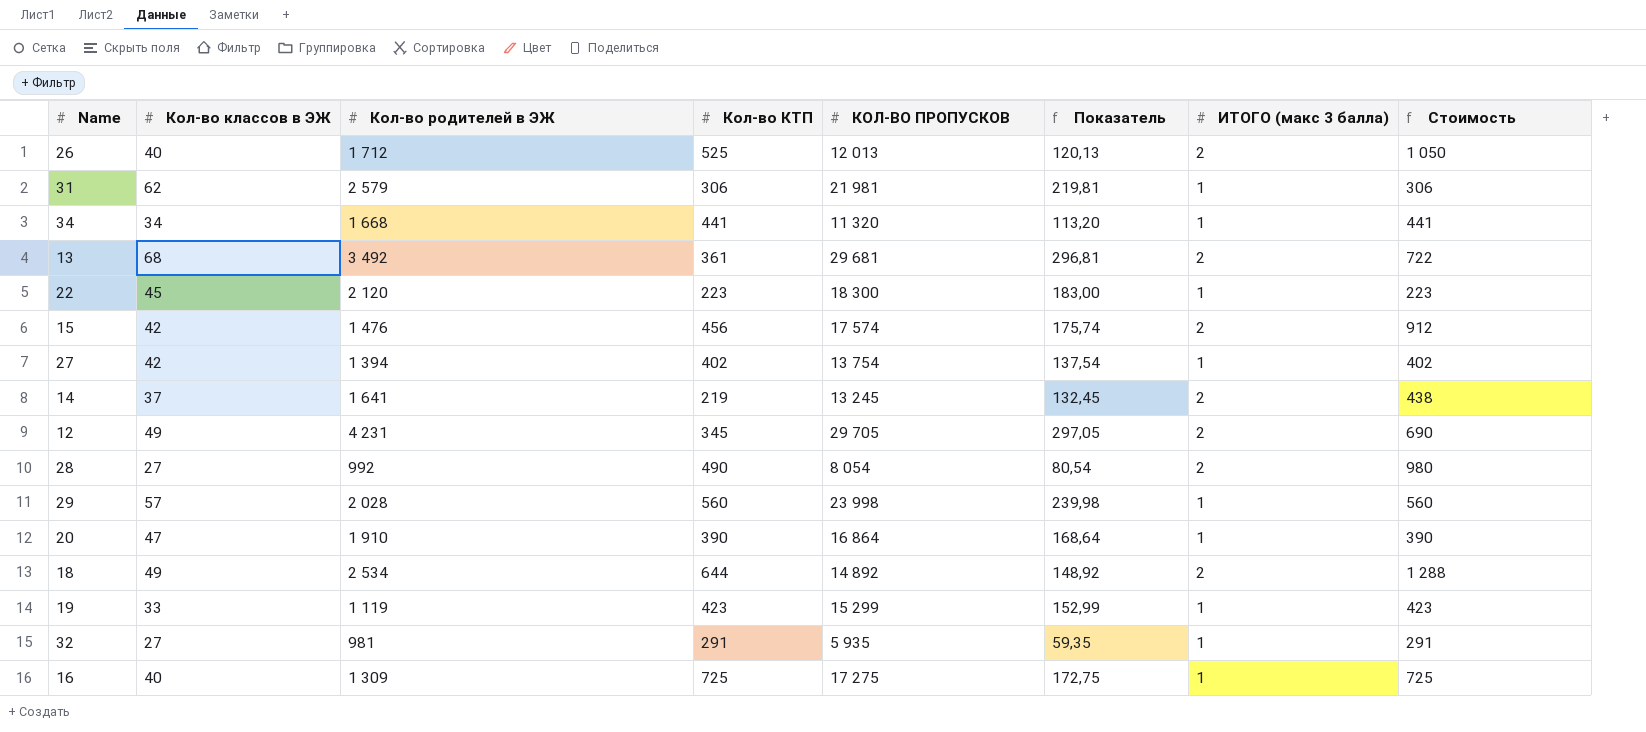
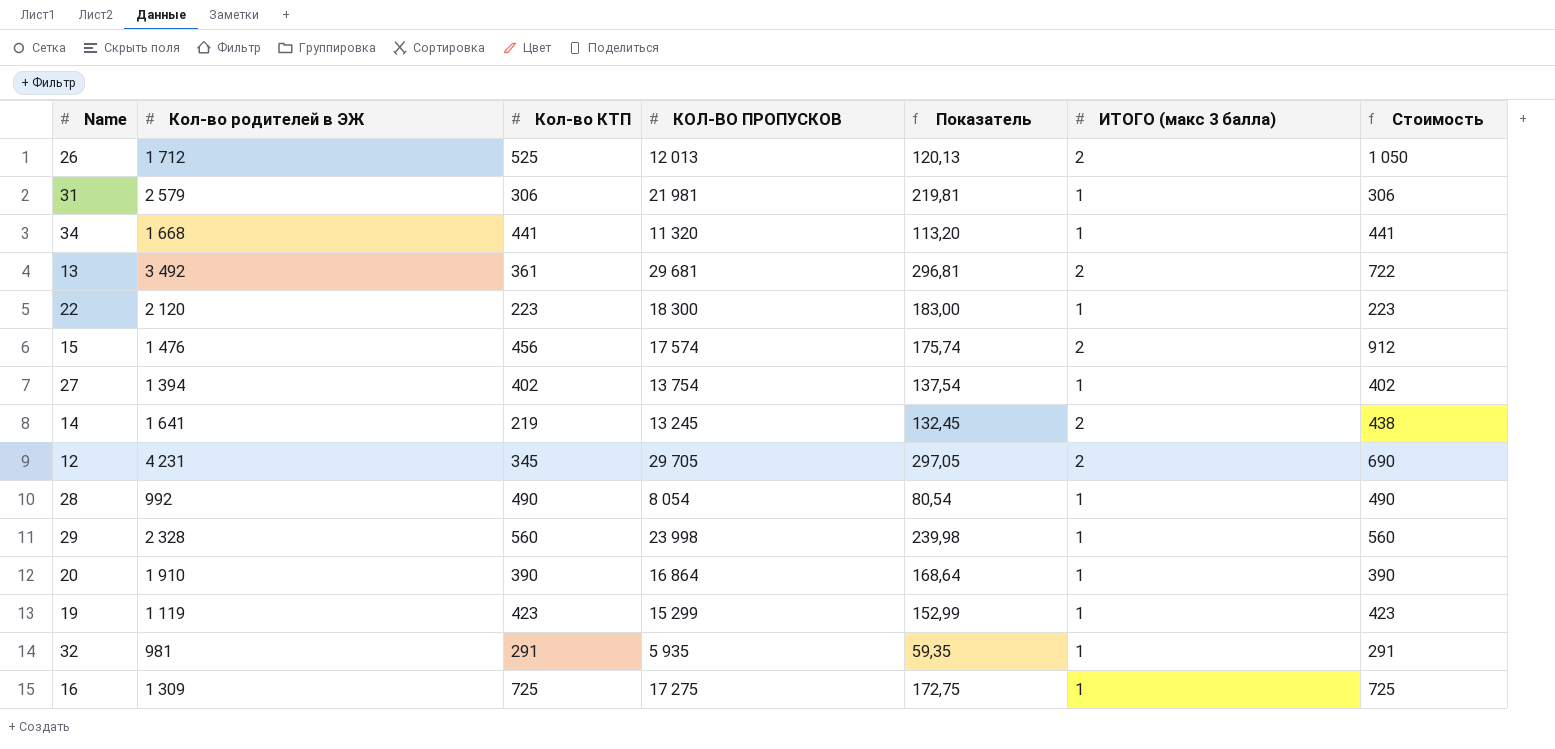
column Кол-во классов в ЭЖ | position: 2 -> none
row 18: 49 | 2 534 | 644 | 14 892 | 148,92 | 2 | 1 288 -> none
28 | ИТОГО (макс 3 балла): 2 -> 1
28 | Стоимость: 980 -> 490
29 | Кол-во родителей в ЭЖ: 2 028 -> 2 328

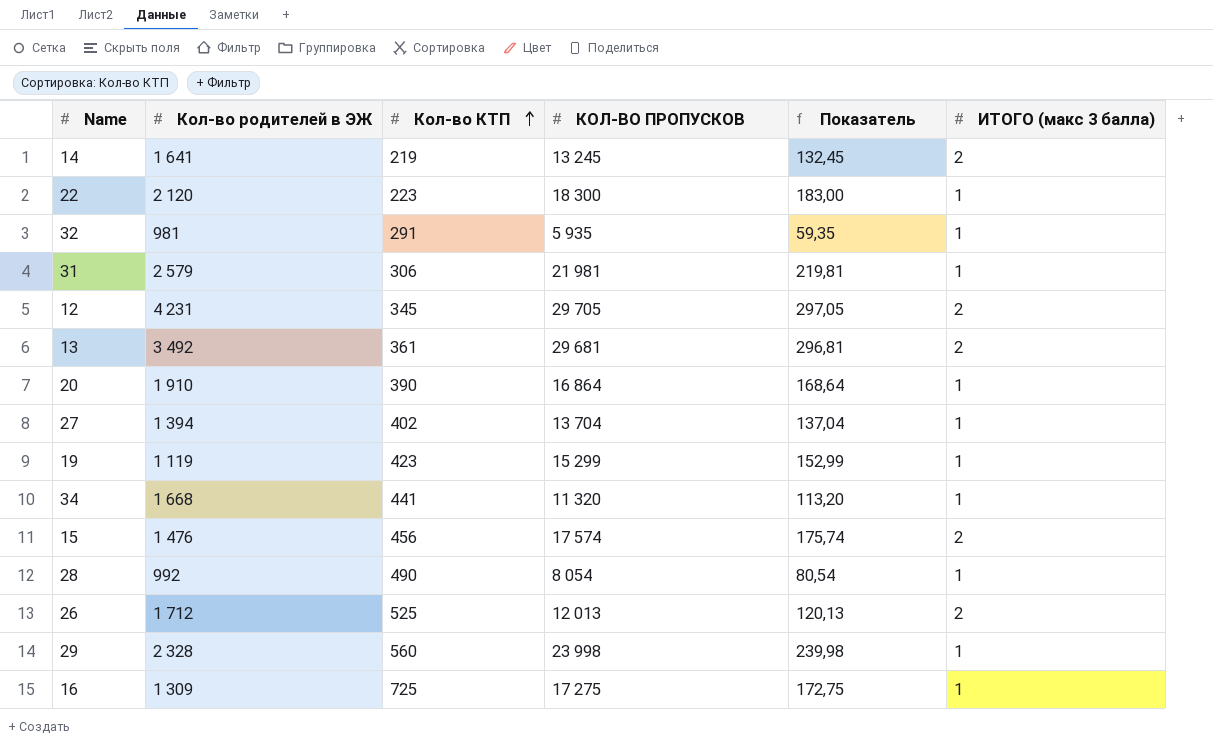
row order: none -> Кол-во КТП ascending
column Стоимость | formula: [Кол-во КТП] * [ИТОГО (макс 3 балла)] -> none
27 | КОЛ-ВО ПРОПУСКОВ: 13 754 -> 13 704
27 | Показатель: 137,54 -> 137,04

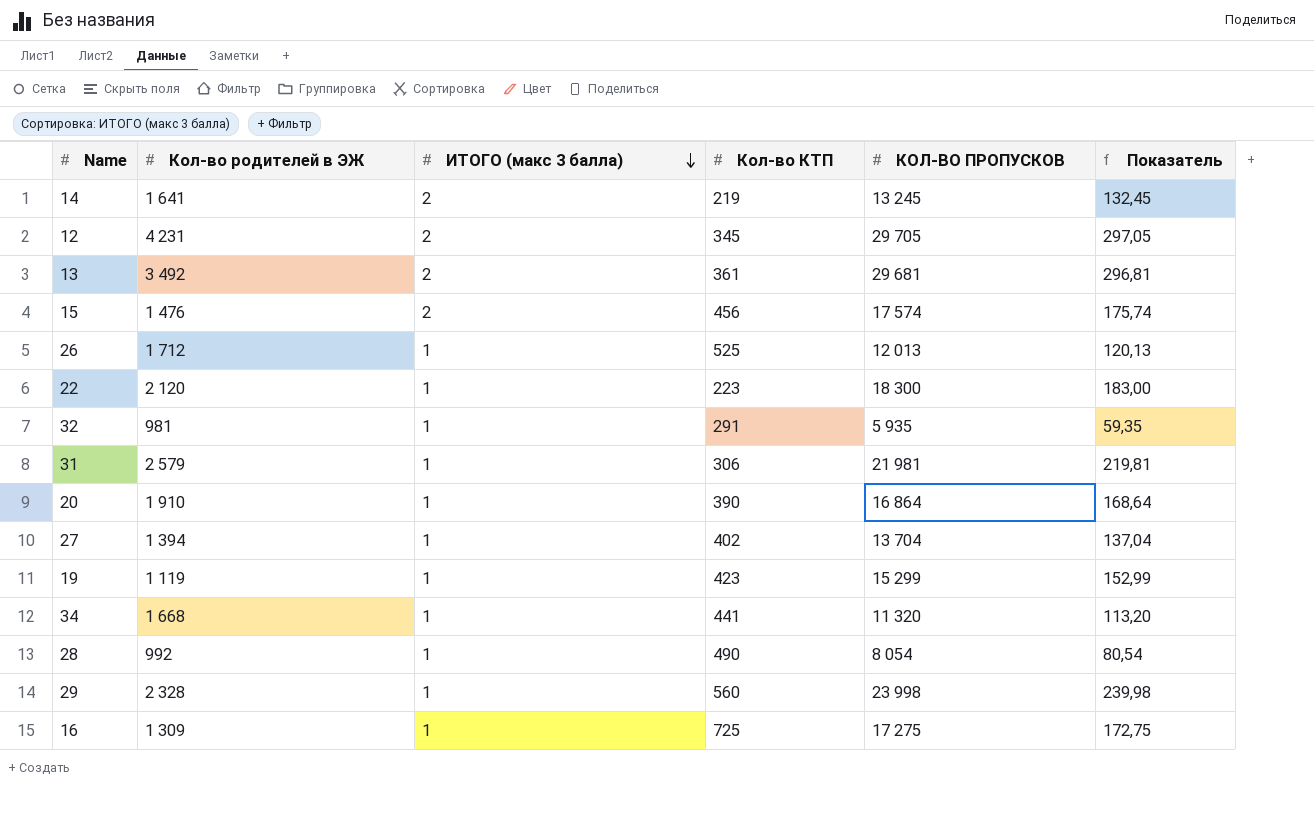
row order: Кол-во КТП ascending -> ИТОГО (макс 3 балла) descending
column ИТОГО (макс 3 балла) | position: 6 -> 3
26 | ИТОГО (макс 3 балла): 2 -> 1

